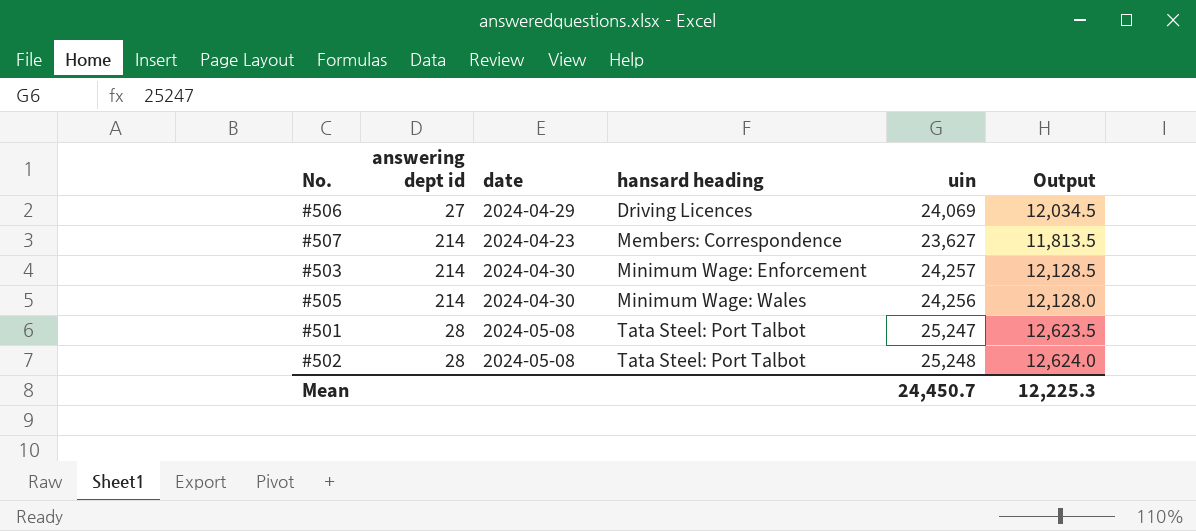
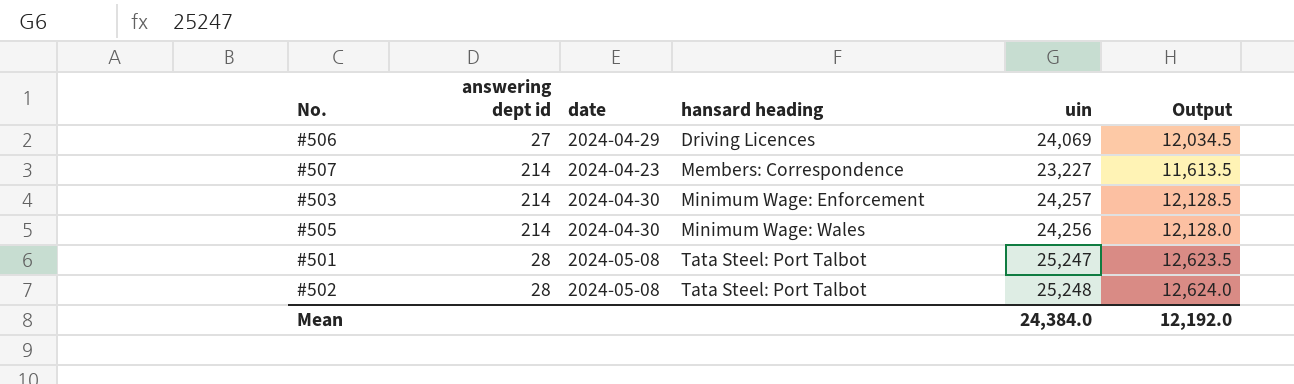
#507 | uin: 23,627 -> 23,227
#507 | Output: 11,813.5 -> 11,613.5
Mean | uin: 24,450.7 -> 24,384.0
Mean | Output: 12,225.3 -> 12,192.0

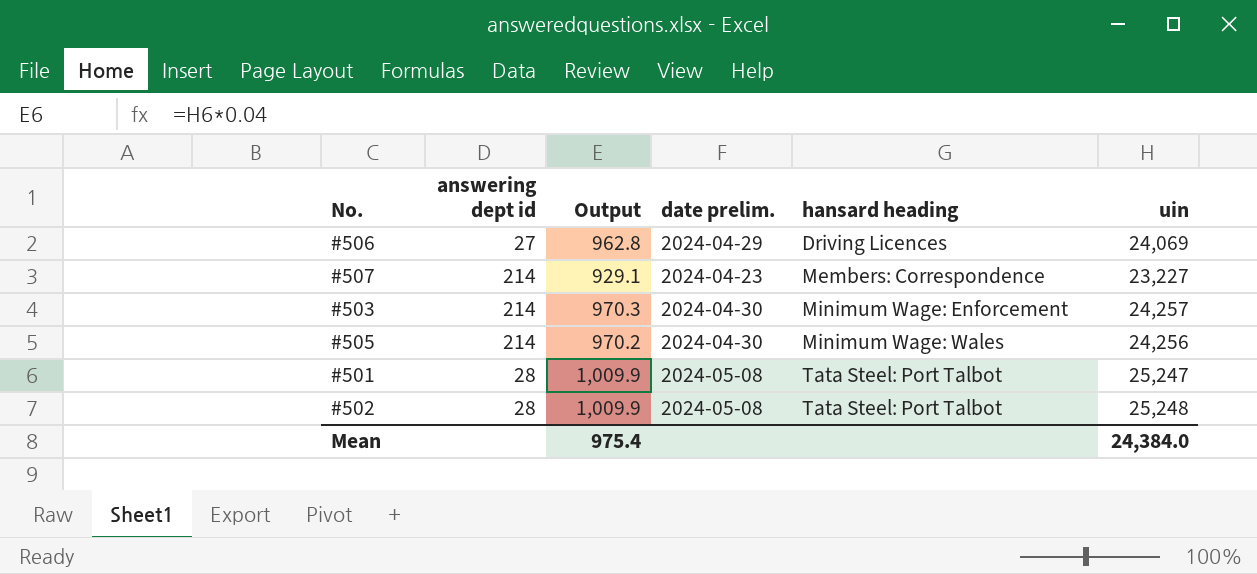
column Output | formula: [uin] * 0.5 -> [uin] * 0.04
column Output | position: 6 -> 3
column name: date -> date prelim.
Mean | Output: 12,192.0 -> 975.4

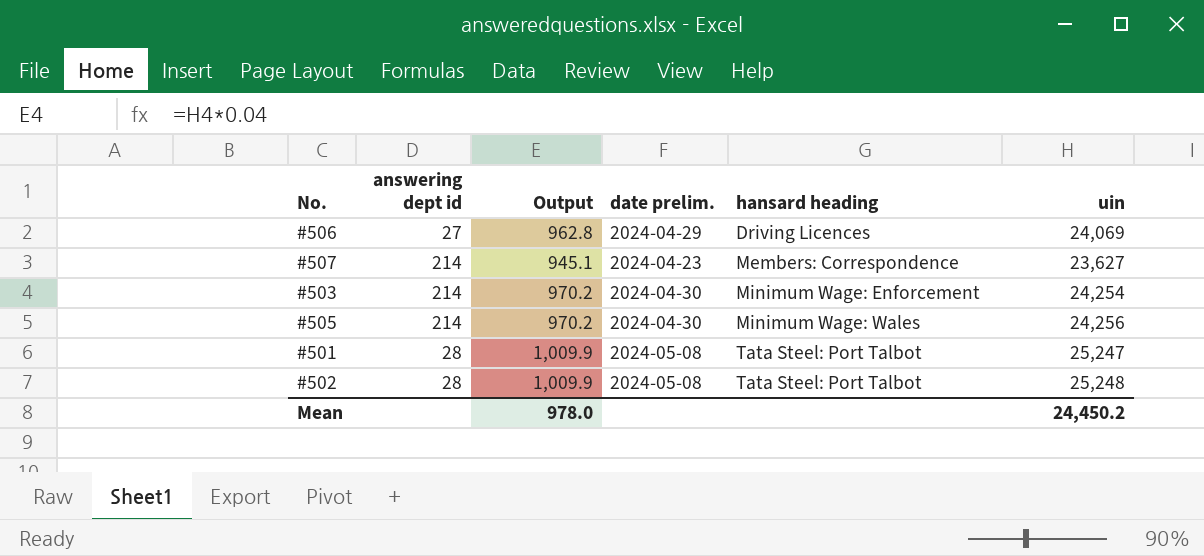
#507 | Output: 929.1 -> 945.1
#507 | uin: 23,227 -> 23,627
#503 | Output: 970.3 -> 970.2
#503 | uin: 24,257 -> 24,254
Mean | Output: 975.4 -> 978.0
Mean | uin: 24,384.0 -> 24,450.2

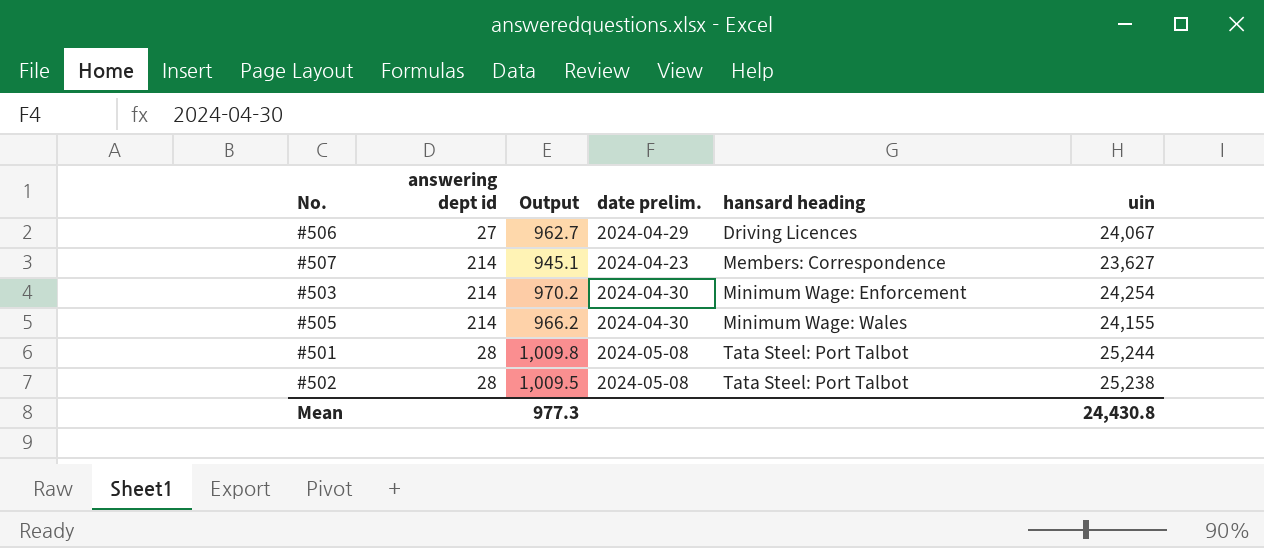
#506 | Output: 962.8 -> 962.7
#506 | uin: 24,069 -> 24,067
#505 | Output: 970.2 -> 966.2
#505 | uin: 24,256 -> 24,155
#501 | Output: 1,009.9 -> 1,009.8
#501 | uin: 25,247 -> 25,244
#502 | Output: 1,009.9 -> 1,009.5
#502 | uin: 25,248 -> 25,238
Mean | Output: 978.0 -> 977.3
Mean | uin: 24,450.2 -> 24,430.8

